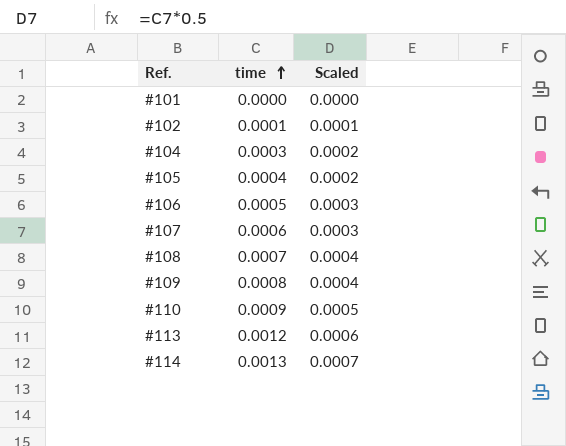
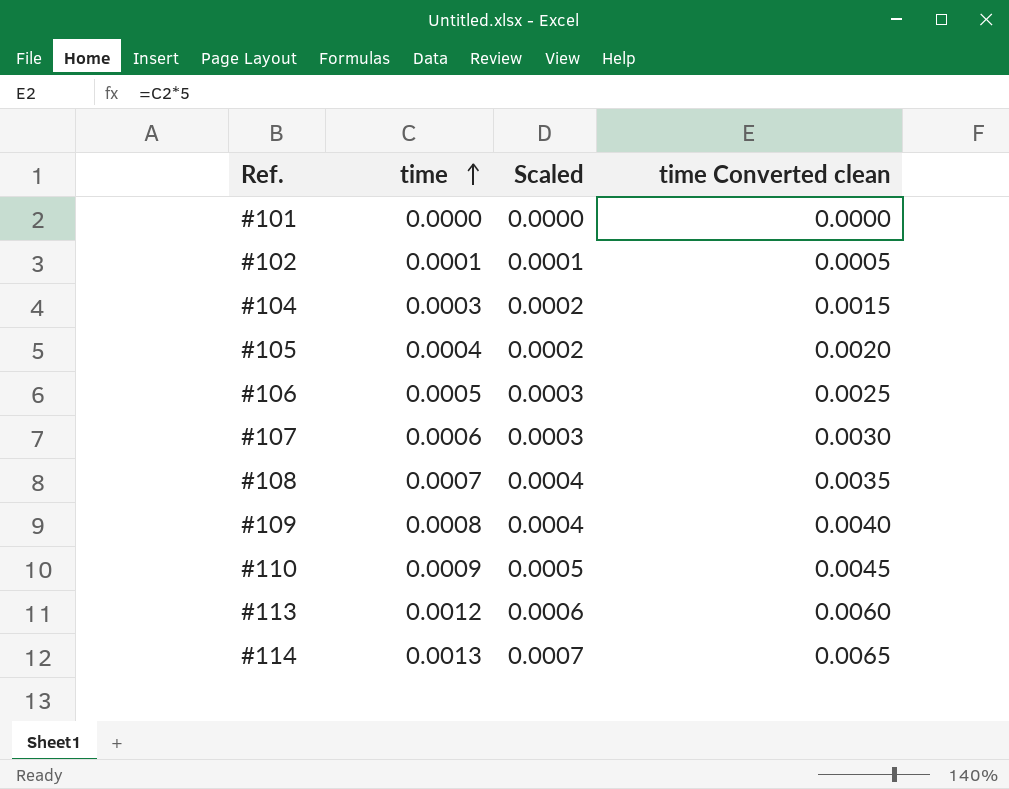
column time Converted clean | formula: none -> [time] * 5

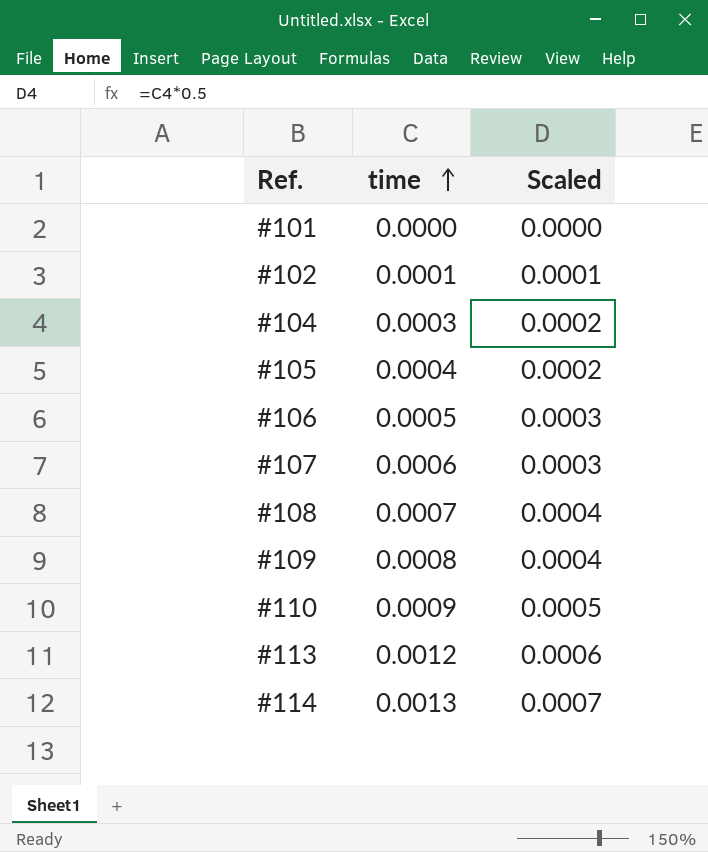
column time Converted clean | formula: [time] * 5 -> none

